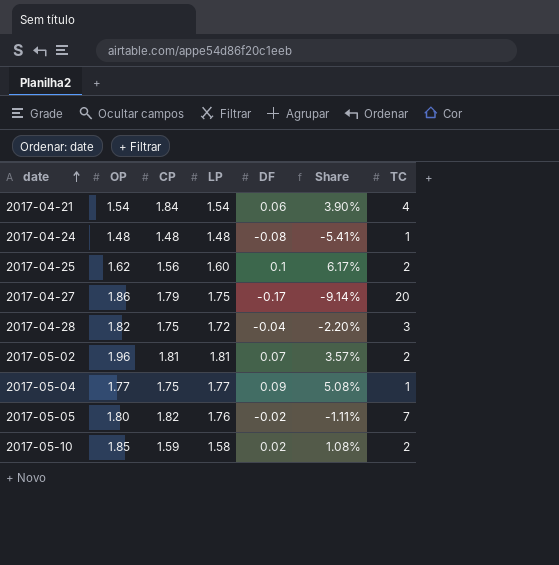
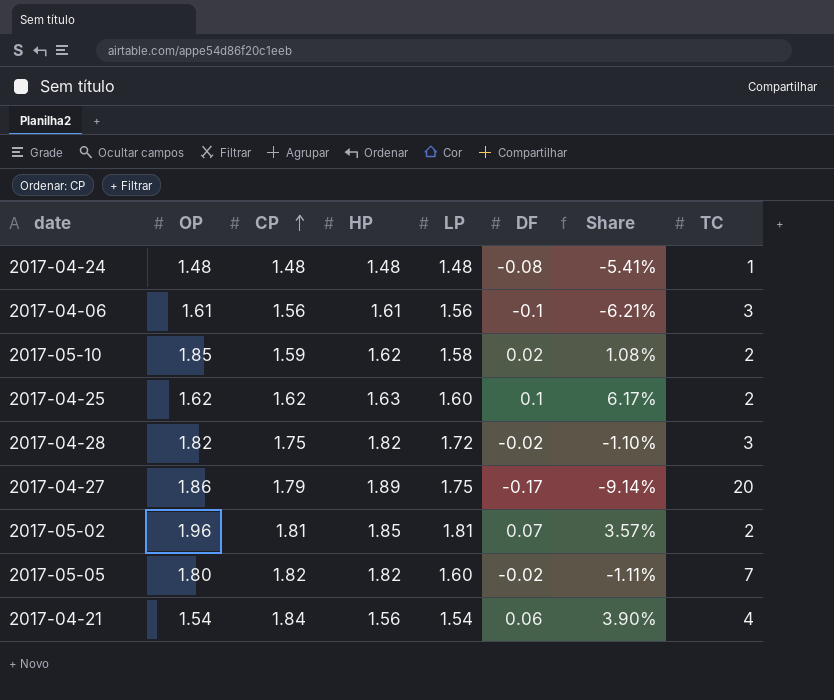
row order: date ascending -> CP ascending
column HP | position: none -> 4
row 2017-05-04: 1.77 | 1.75 | 1.77 | 0.09 | 5.08% | 1 -> none
row 2017-04-06: none -> 1.61 | 1.56 | 1.61 | 1.56 | -0.1 | -6.21% | 3
2017-04-25 | CP: 1.56 -> 1.62
2017-04-28 | DF: -0.04 -> -0.02
2017-04-28 | Share: -2.20% -> -1.10%
2017-05-05 | LP: 1.76 -> 1.60

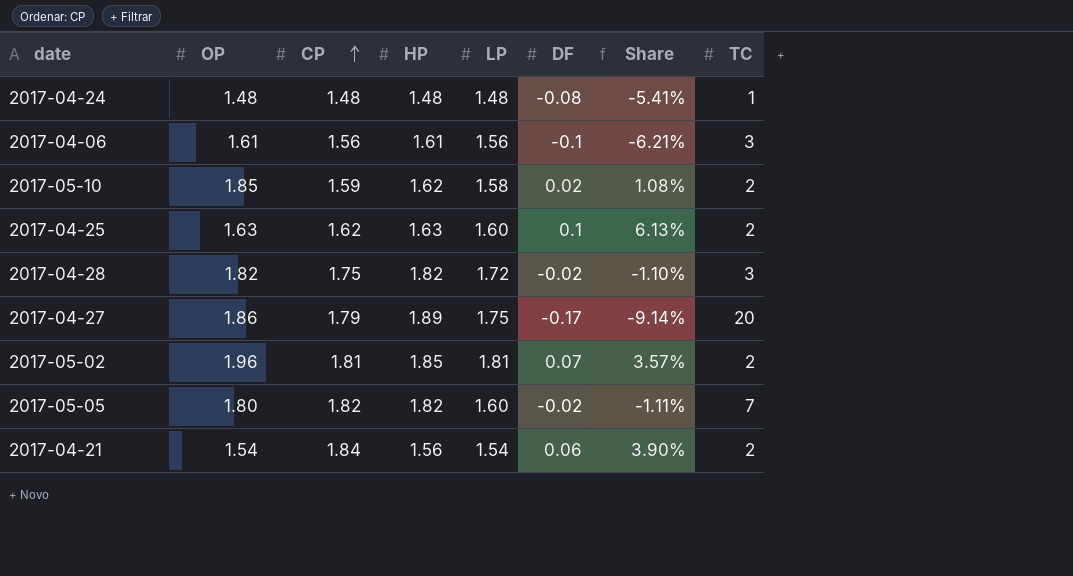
2017-04-25 | OP: 1.62 -> 1.63
2017-04-25 | Share: 6.17% -> 6.13%
2017-04-21 | TC: 4 -> 2

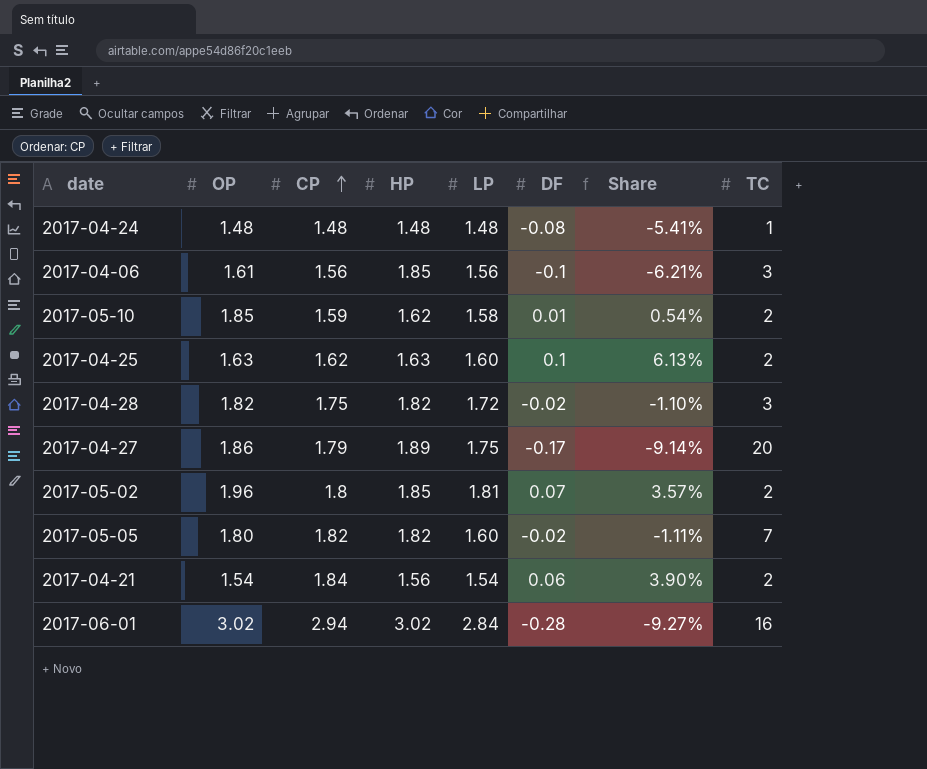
2017-04-06 | HP: 1.61 -> 1.85
2017-05-10 | DF: 0.02 -> 0.01
2017-05-10 | Share: 1.08% -> 0.54%
2017-05-02 | CP: 1.81 -> 1.8
row 2017-06-01: none -> 3.02 | 2.94 | 3.02 | 2.84 | -0.28 | -9.27% | 16

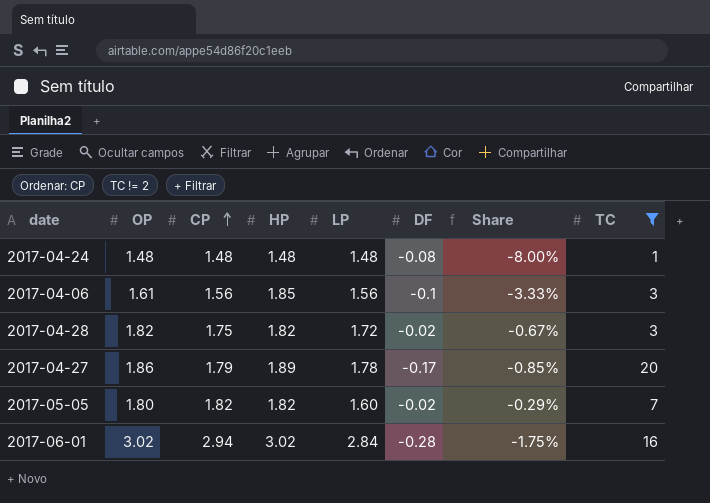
filter: none -> TC != 2
column Share | formula: [DF] / [OP] -> [DF] / [TC]
2017-04-27 | LP: 1.75 -> 1.78

